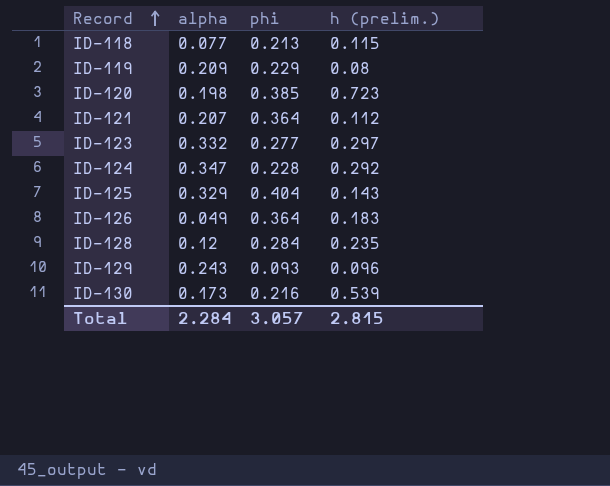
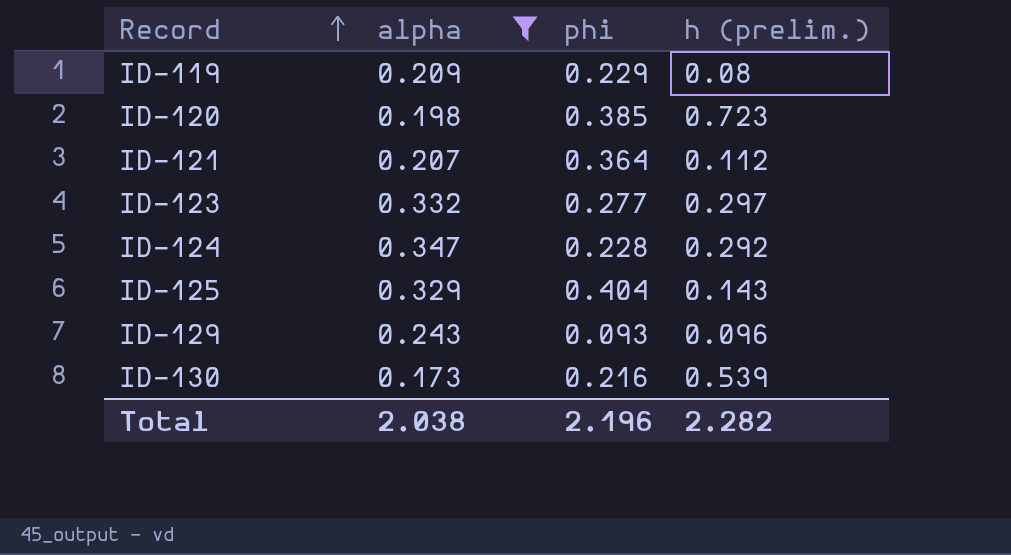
filter: none -> alpha >= 0.173
Total | alpha: 2.284 -> 2.038
Total | phi: 3.057 -> 2.196
Total | h (prelim.): 2.815 -> 2.282

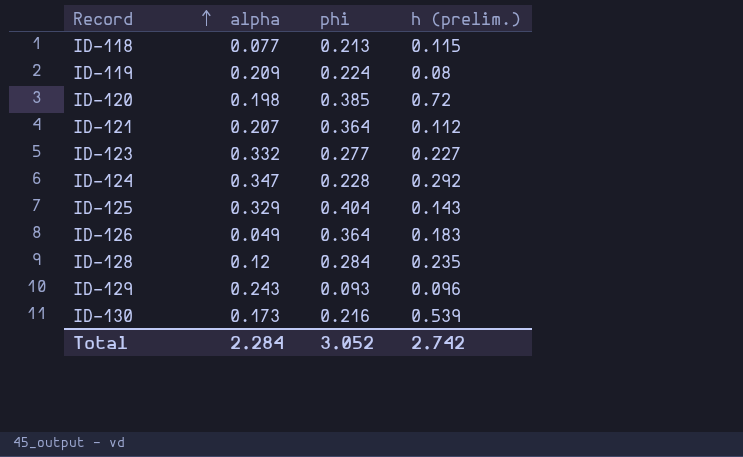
filter: alpha >= 0.173 -> none
ID-119 | phi: 0.229 -> 0.224
ID-120 | h (prelim.): 0.723 -> 0.72
ID-123 | h (prelim.): 0.297 -> 0.227
Total | alpha: 2.038 -> 2.284
Total | phi: 2.196 -> 3.052
Total | h (prelim.): 2.282 -> 2.742

